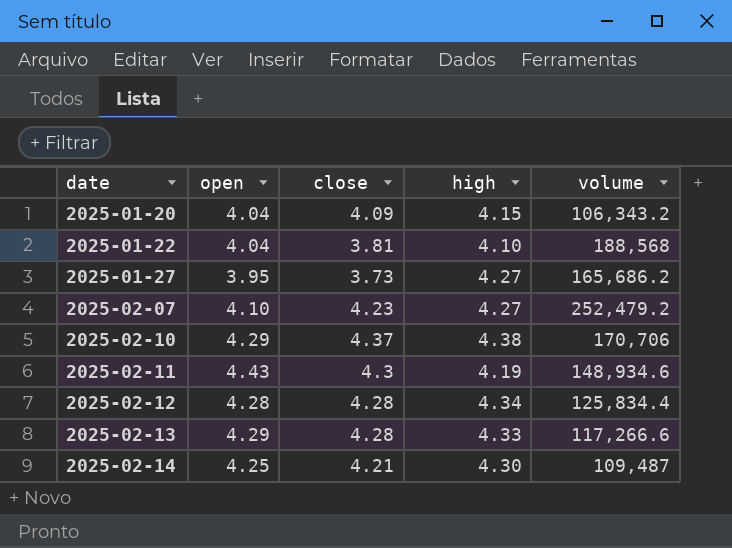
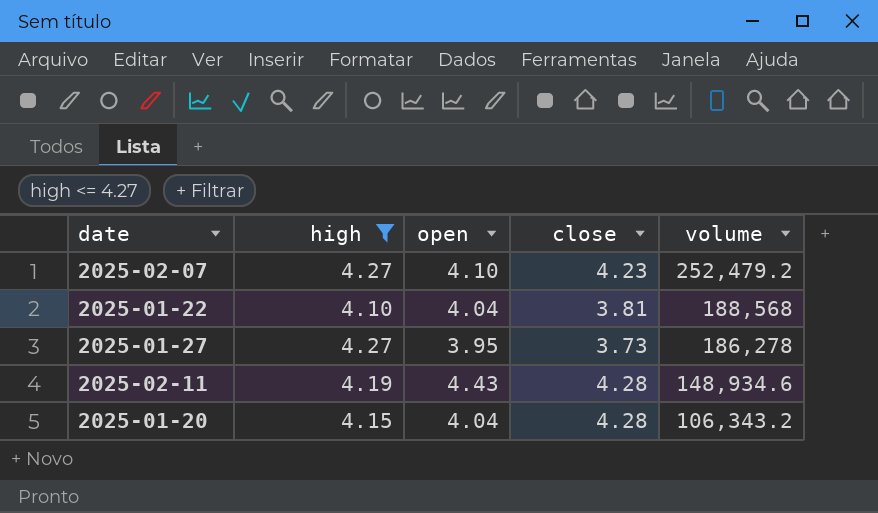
filter: none -> high <= 4.27
row order: date ascending -> volume descending
column high | position: 4 -> 2
2025-01-27 | volume: 165,686.2 -> 186,278
2025-02-11 | close: 4.3 -> 4.28
2025-01-20 | close: 4.09 -> 4.28

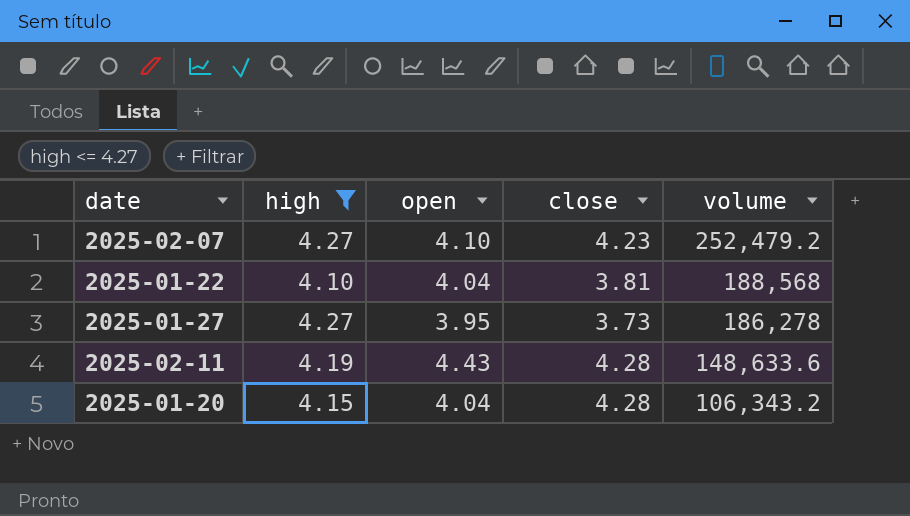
2025-02-11 | volume: 148,934.6 -> 148,633.6

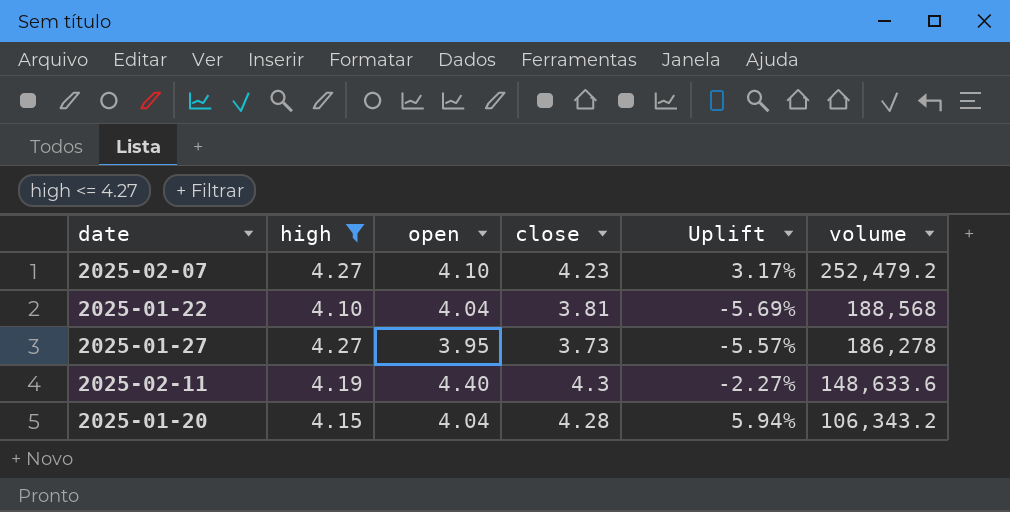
column Uplift | formula: none -> ([close] - [open]) / [open]
2025-02-11 | open: 4.43 -> 4.40
2025-02-11 | close: 4.28 -> 4.3

